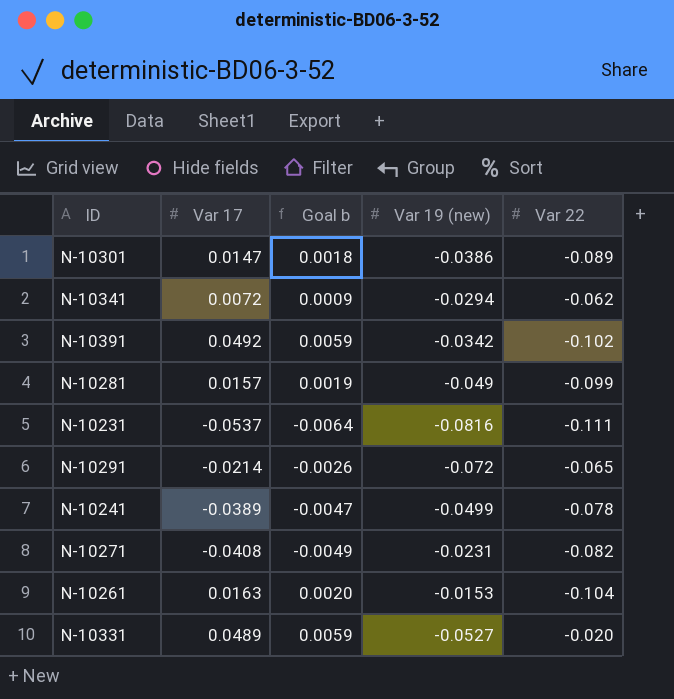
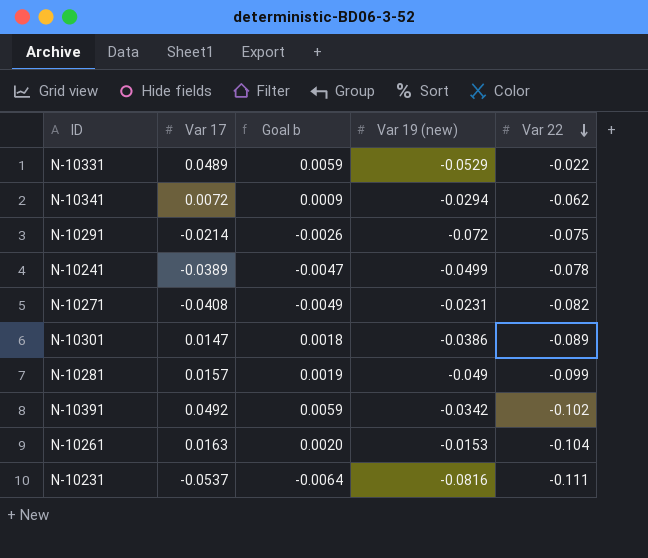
row order: none -> Var 22 descending
N-10331 | Var 19 (new): -0.0527 -> -0.0529
N-10331 | Var 22: -0.020 -> -0.022
N-10291 | Var 22: -0.065 -> -0.075

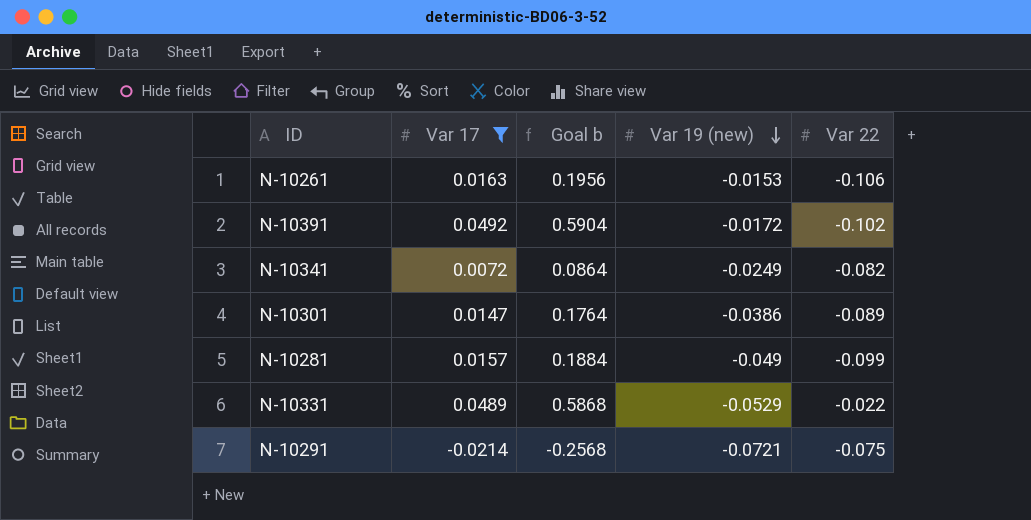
filter: none -> Var 17 >= -0.0214
row order: Var 22 descending -> Var 19 (new) descending
column Goal b | formula: [Var 17] * 0.12 -> [Var 17] * 12
N-10261 | Var 22: -0.104 -> -0.106
N-10391 | Var 19 (new): -0.0342 -> -0.0172
N-10341 | Var 19 (new): -0.0294 -> -0.0249
N-10341 | Var 22: -0.062 -> -0.082
N-10291 | Var 19 (new): -0.072 -> -0.0721

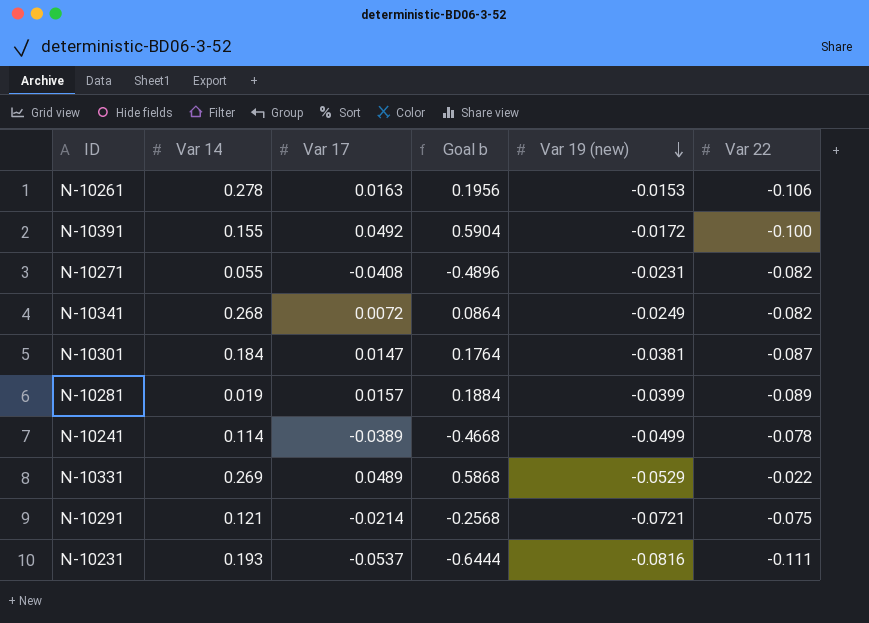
filter: Var 17 >= -0.0214 -> none
column Var 14 | position: none -> 2
N-10391 | Var 22: -0.102 -> -0.100
N-10301 | Var 19 (new): -0.0386 -> -0.0381
N-10301 | Var 22: -0.089 -> -0.087
N-10281 | Var 19 (new): -0.049 -> -0.0399
N-10281 | Var 22: -0.099 -> -0.089

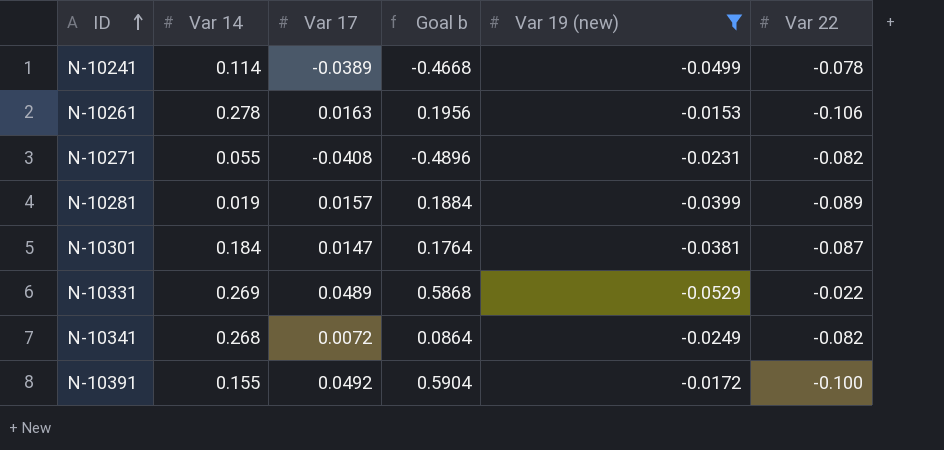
filter: none -> Var 19 (new) >= -0.0529
row order: Var 19 (new) descending -> ID ascending

